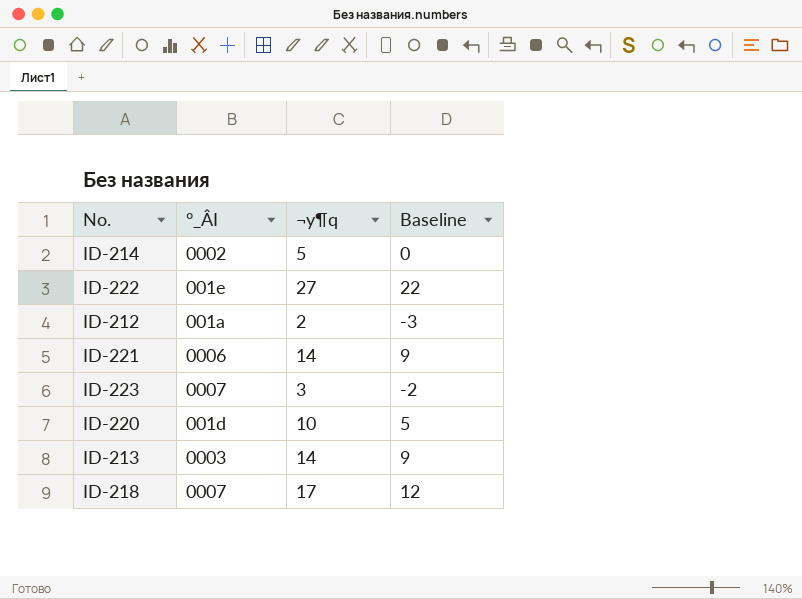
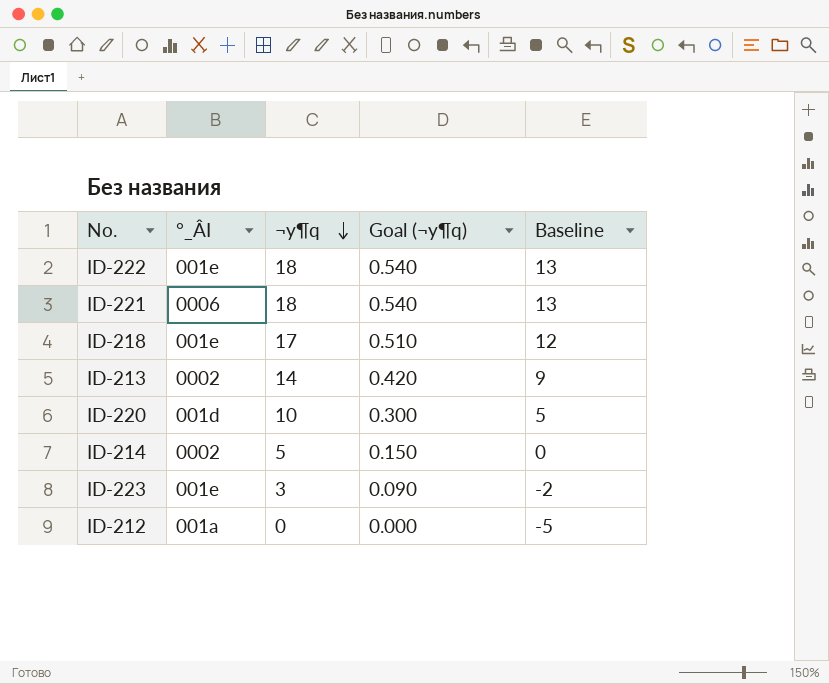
row order: none -> ¬y¶q descending
column Goal (¬y¶q) | formula: none -> [¬y¶q] * 0.03
ID-222 | ¬y¶q: 27 -> 18
ID-222 | Baseline: 22 -> 13
ID-221 | ¬y¶q: 14 -> 18
ID-221 | Baseline: 9 -> 13
ID-218 | °_ÂI: 0007 -> 001e
ID-213 | °_ÂI: 0003 -> 0002
ID-223 | °_ÂI: 0007 -> 001e
ID-212 | ¬y¶q: 2 -> 0
ID-212 | Baseline: -3 -> -5

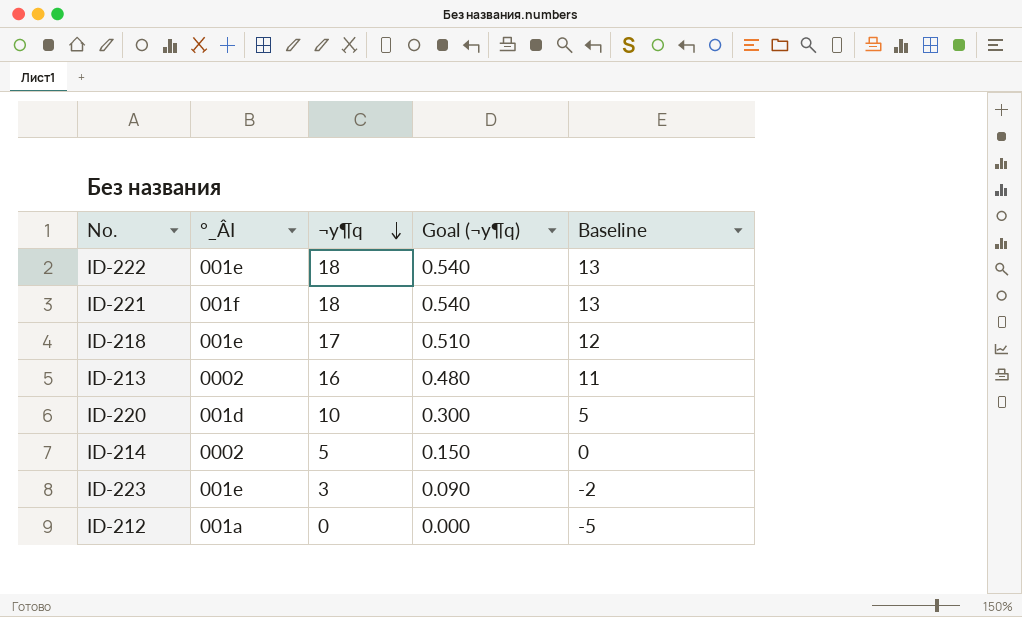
ID-221 | °_ÂI: 0006 -> 001f
ID-213 | ¬y¶q: 14 -> 16
ID-213 | Goal (¬y¶q): 0.420 -> 0.480
ID-213 | Baseline: 9 -> 11

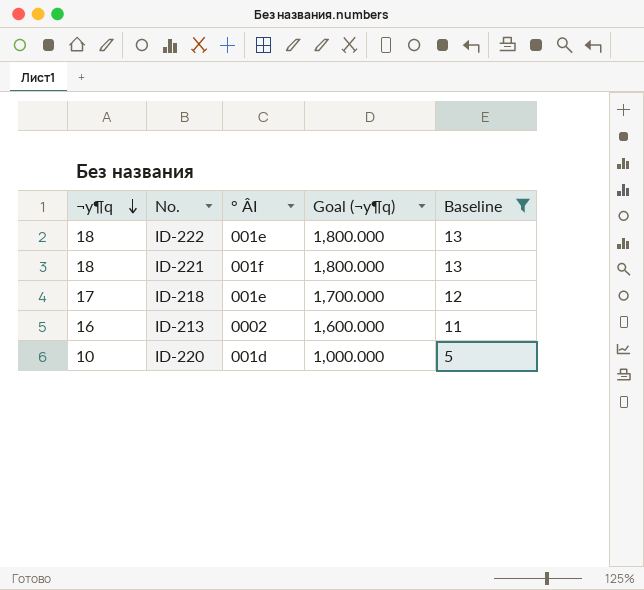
filter: none -> Baseline >= 5
column ¬y¶q | position: 3 -> 1
column name: °_ÂI -> ° ÂI
column Goal (¬y¶q) | formula: [¬y¶q] * 0.03 -> [¬y¶q] * 100

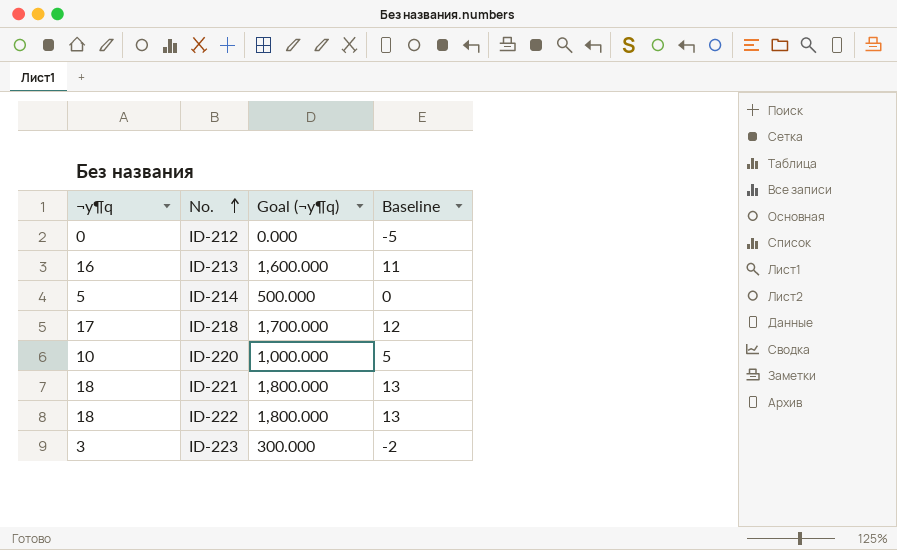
filter: Baseline >= 5 -> none
row order: ¬y¶q descending -> No. ascending
column ° ÂI | position: 3 -> none

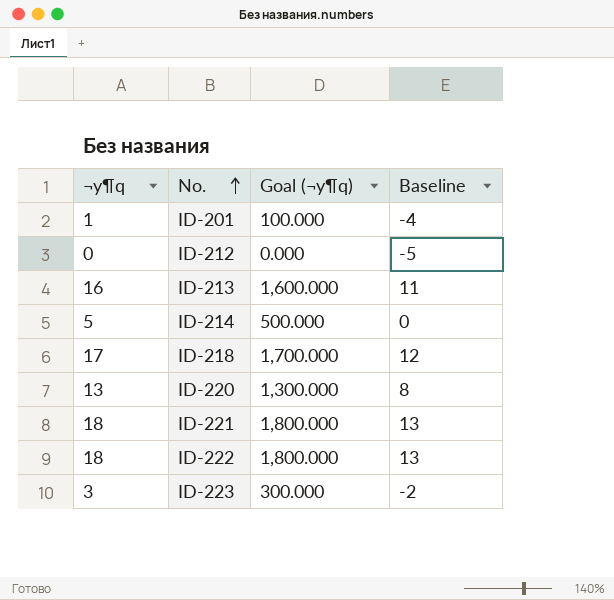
row ID-201: none -> 1 | 100.000 | -4
ID-220 | ¬y¶q: 10 -> 13
ID-220 | Goal (¬y¶q): 1,000.000 -> 1,300.000
ID-220 | Baseline: 5 -> 8

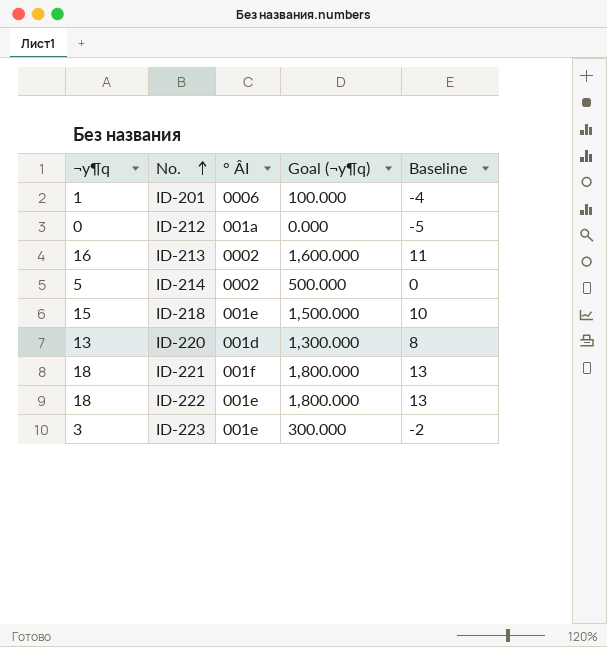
column ° ÂI | position: none -> 3
ID-218 | ¬y¶q: 17 -> 15
ID-218 | Goal (¬y¶q): 1,700.000 -> 1,500.000
ID-218 | Baseline: 12 -> 10

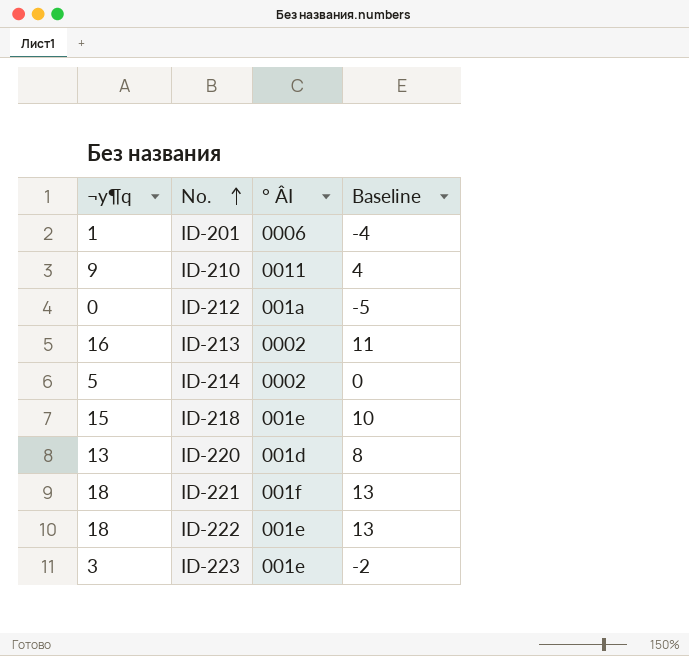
column Goal (¬y¶q) | formula: [¬y¶q] * 100 -> none
row ID-210: none -> 9 | 0011 | 4

